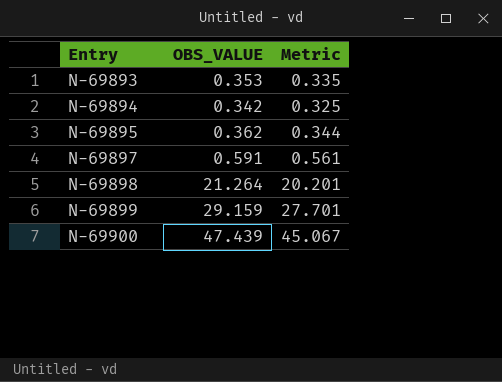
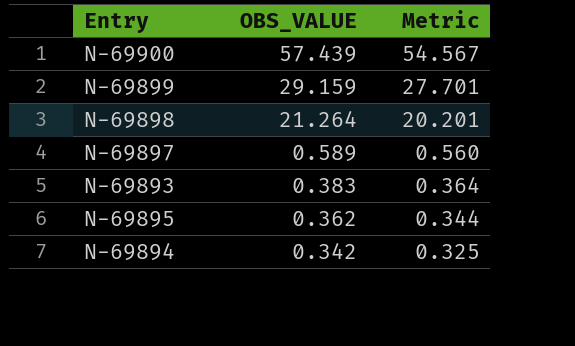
row order: Entry ascending -> OBS_VALUE descending
N-69900 | OBS_VALUE: 47.439 -> 57.439
N-69900 | Metric: 45.067 -> 54.567
N-69897 | OBS_VALUE: 0.591 -> 0.589
N-69897 | Metric: 0.561 -> 0.560
N-69893 | OBS_VALUE: 0.353 -> 0.383
N-69893 | Metric: 0.335 -> 0.364

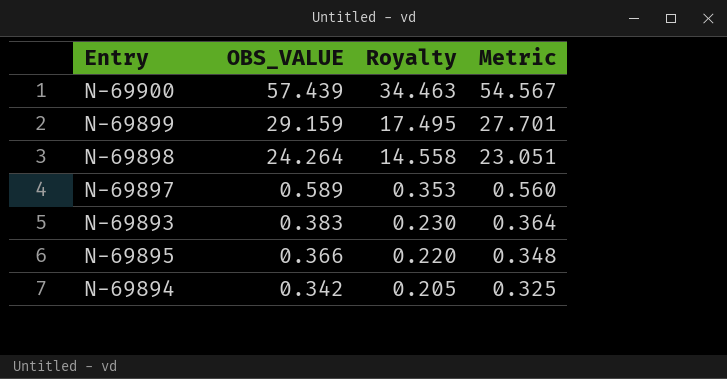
column Royalty | formula: none -> [OBS_VALUE] * 0.6
N-69898 | OBS_VALUE: 21.264 -> 24.264
N-69898 | Metric: 20.201 -> 23.051
N-69895 | OBS_VALUE: 0.362 -> 0.366
N-69895 | Metric: 0.344 -> 0.348

